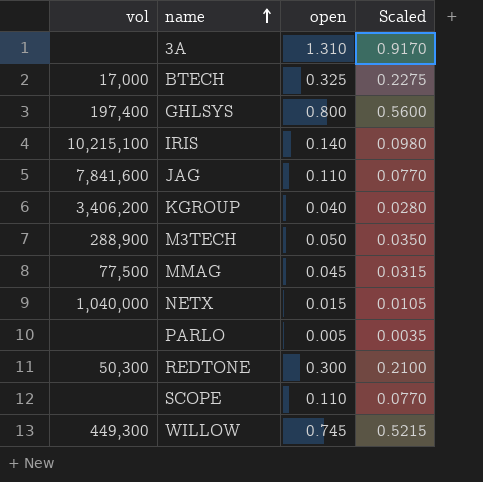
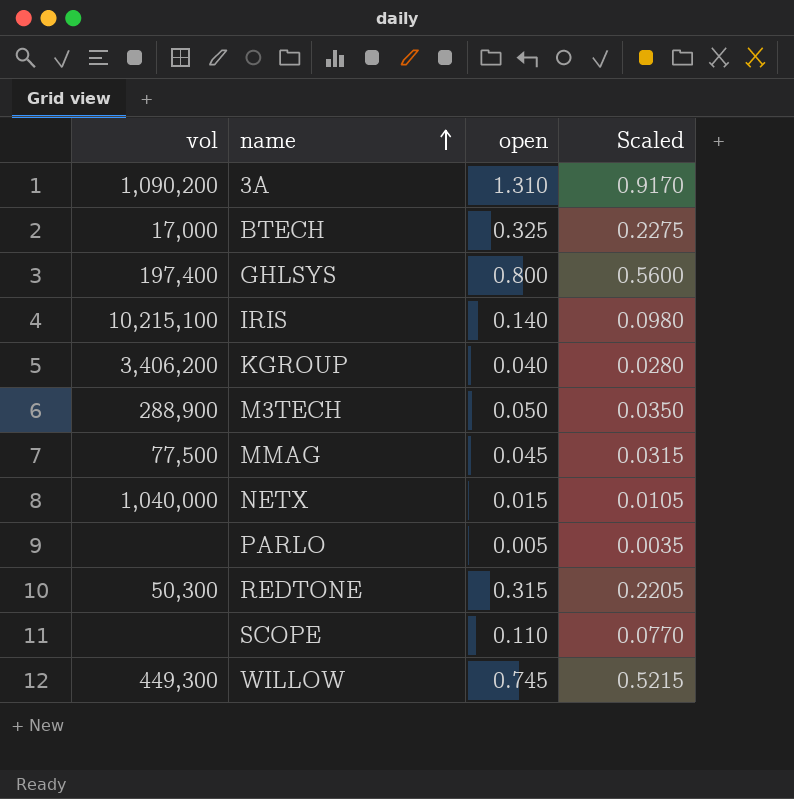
row JAG: 7,841,600 | 0.110 | 0.0770 -> none
3A | vol: none -> 1,090,200
REDTONE | open: 0.300 -> 0.315
REDTONE | Scaled: 0.2100 -> 0.2205

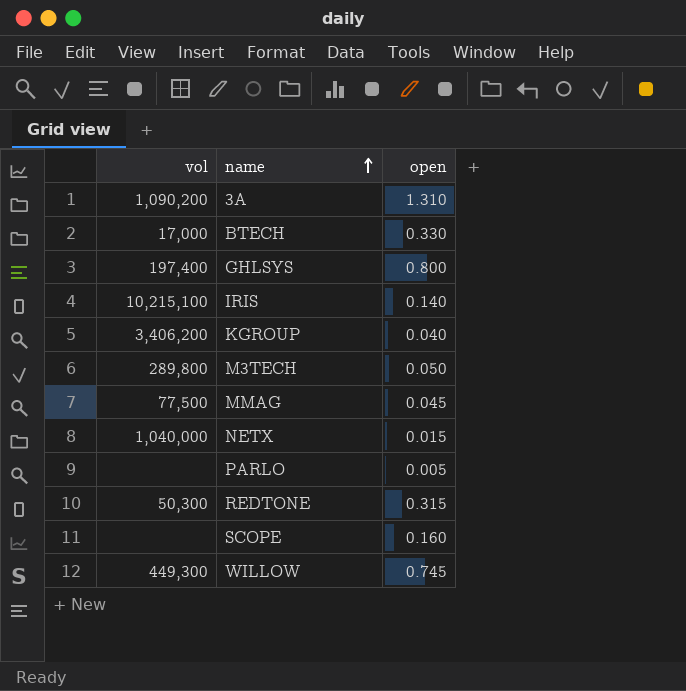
column Scaled | formula: [open] * 0.7 -> none
BTECH | open: 0.325 -> 0.330
M3TECH | vol: 288,900 -> 289,800
SCOPE | open: 0.110 -> 0.160

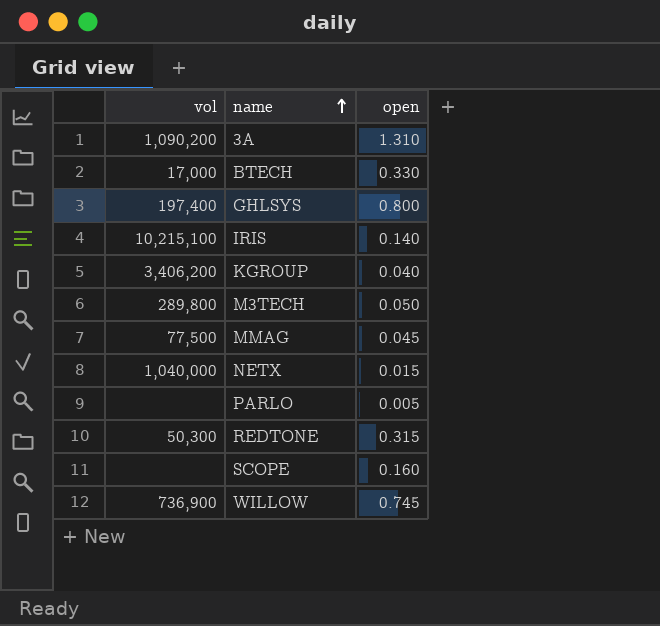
WILLOW | vol: 449,300 -> 736,900

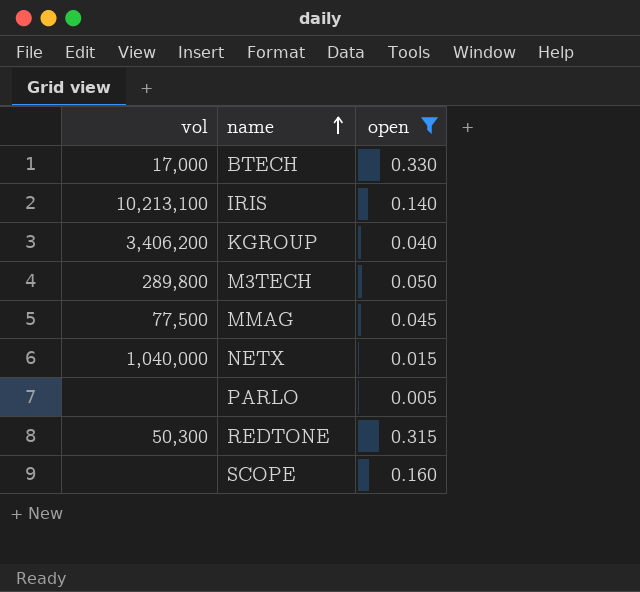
filter: none -> open <= 0.330
IRIS | vol: 10,215,100 -> 10,213,100

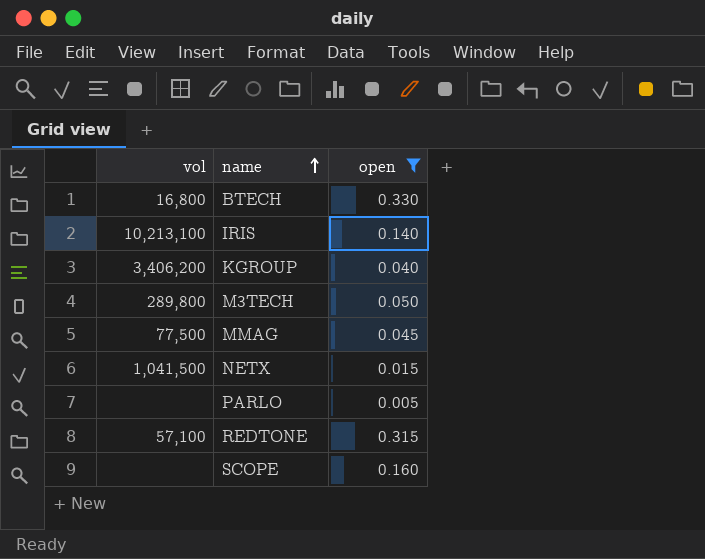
BTECH | vol: 17,000 -> 16,800
NETX | vol: 1,040,000 -> 1,041,500
REDTONE | vol: 50,300 -> 57,100

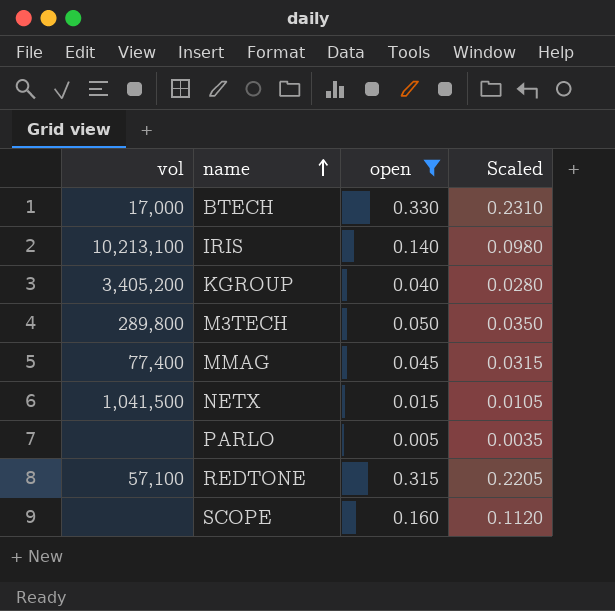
column Scaled | formula: none -> [open] * 0.7
BTECH | vol: 16,800 -> 17,000
KGROUP | vol: 3,406,200 -> 3,405,200
MMAG | vol: 77,500 -> 77,400

